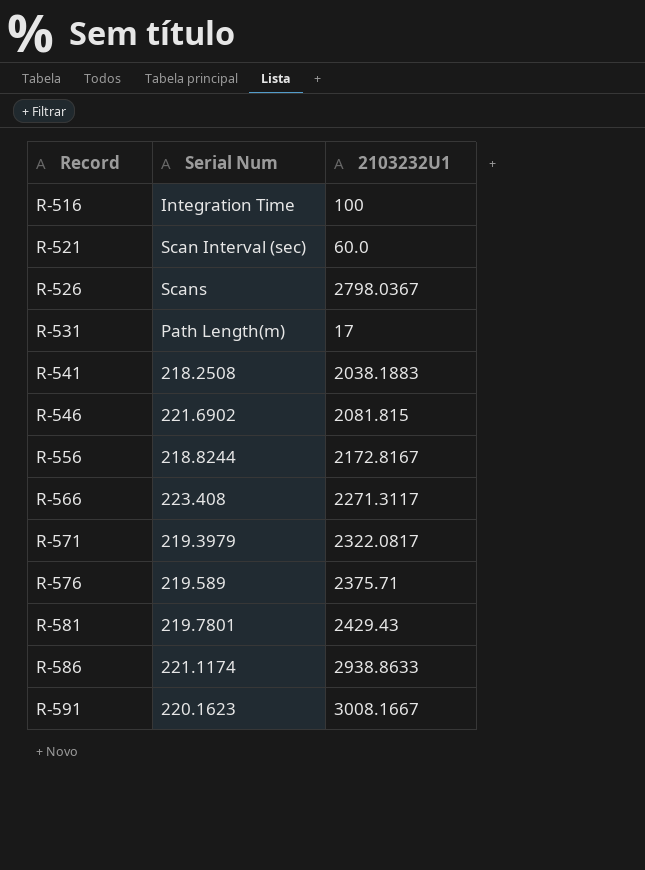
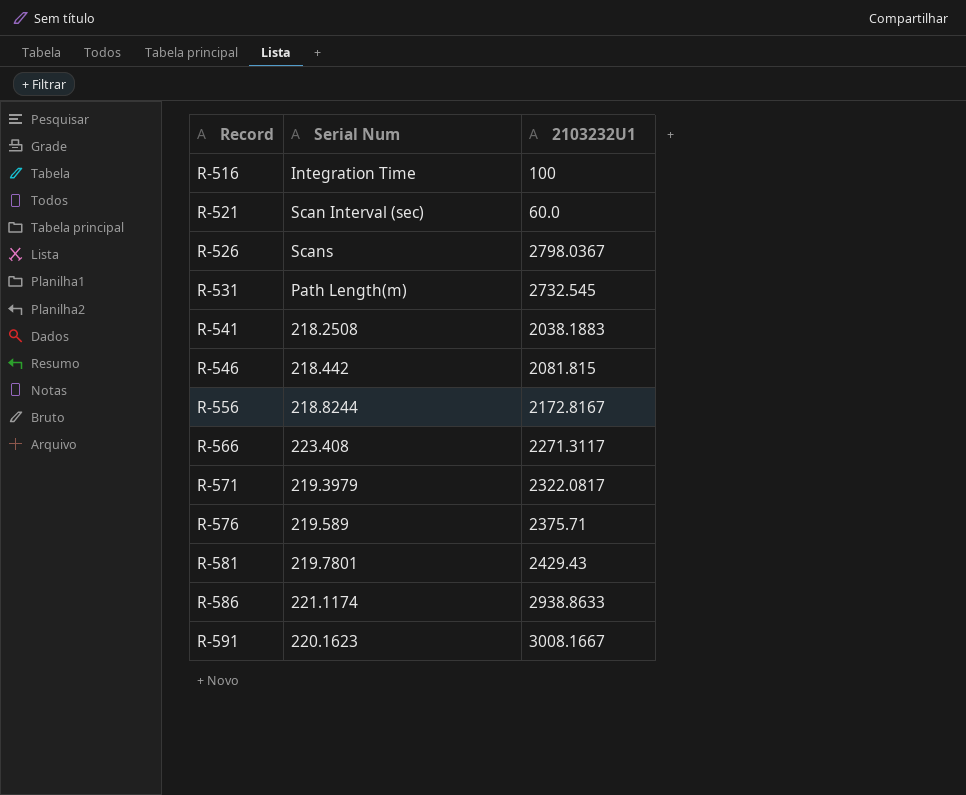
R-531 | 2103232U1: 17 -> 2732.545
R-546 | Serial Num: 221.6902 -> 218.442

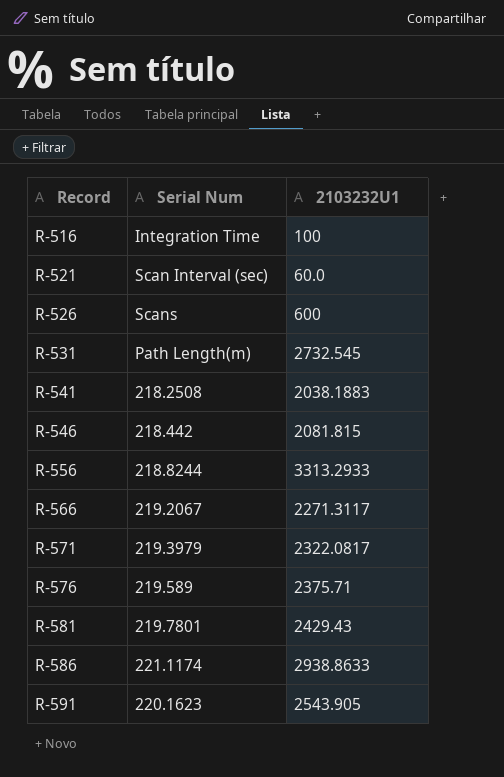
R-526 | 2103232U1: 2798.0367 -> 600
R-556 | 2103232U1: 2172.8167 -> 3313.2933
R-566 | Serial Num: 223.408 -> 219.2067
R-591 | 2103232U1: 3008.1667 -> 2543.905

